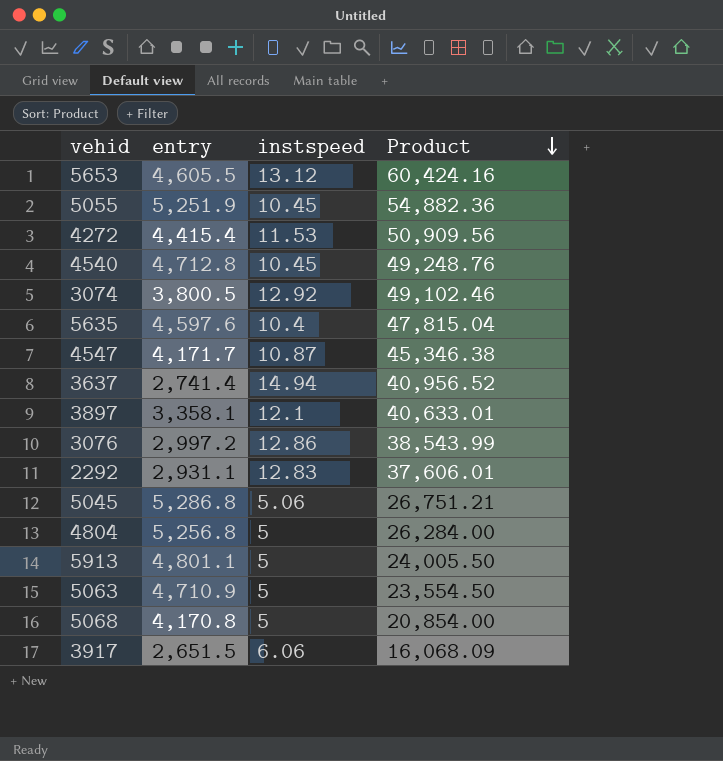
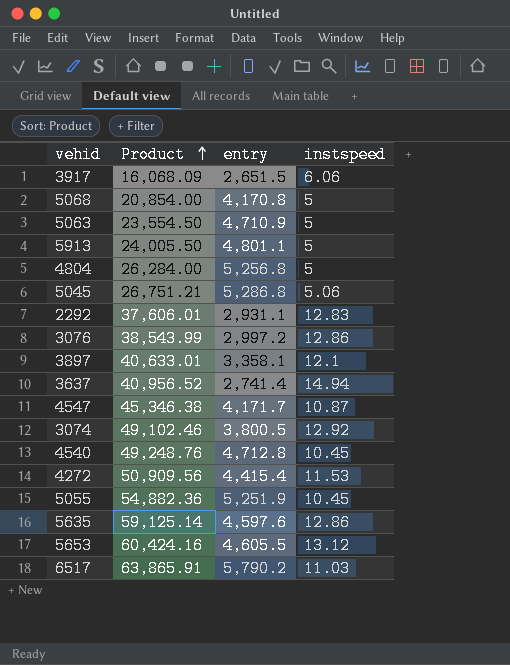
row order: Product descending -> Product ascending
column Product | position: 4 -> 2
5635 | Product: 47,815.04 -> 59,125.14
5635 | instspeed: 10.4 -> 12.86
row 6517: none -> 63,865.91 | 5,790.2 | 11.03

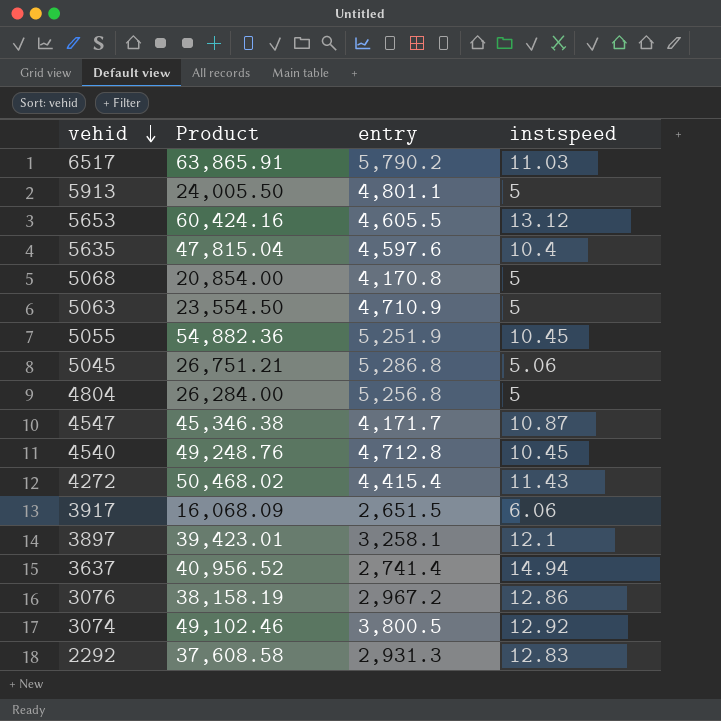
row order: Product ascending -> vehid descending
5635 | Product: 59,125.14 -> 47,815.04
5635 | instspeed: 12.86 -> 10.4
4272 | Product: 50,909.56 -> 50,468.02
4272 | instspeed: 11.53 -> 11.43
3897 | Product: 40,633.01 -> 39,423.01
3897 | entry: 3,358.1 -> 3,258.1
3076 | Product: 38,543.99 -> 38,158.19
3076 | entry: 2,997.2 -> 2,967.2
2292 | Product: 37,606.01 -> 37,608.58
2292 | entry: 2,931.1 -> 2,931.3

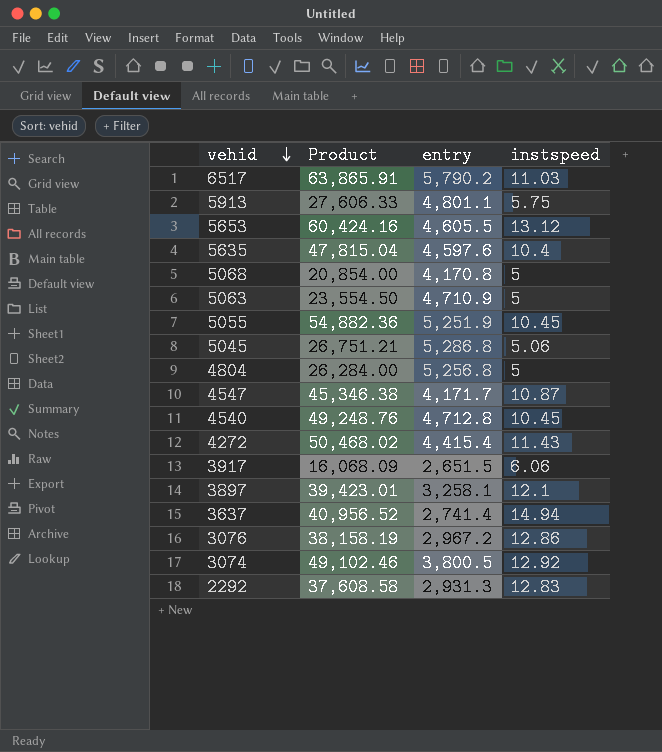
5913 | Product: 24,005.50 -> 27,606.33
5913 | instspeed: 5 -> 5.75

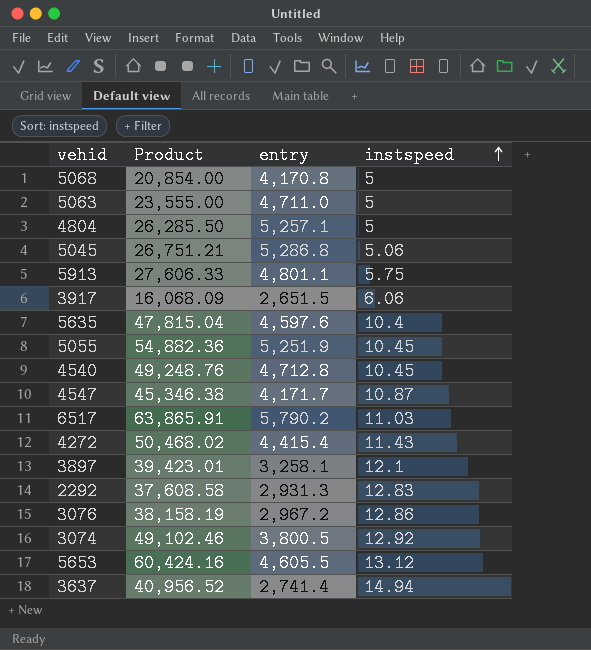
row order: vehid descending -> instspeed ascending
5063 | Product: 23,554.50 -> 23,555.00
5063 | entry: 4,710.9 -> 4,711.0
4804 | Product: 26,284.00 -> 26,285.50
4804 | entry: 5,256.8 -> 5,257.1

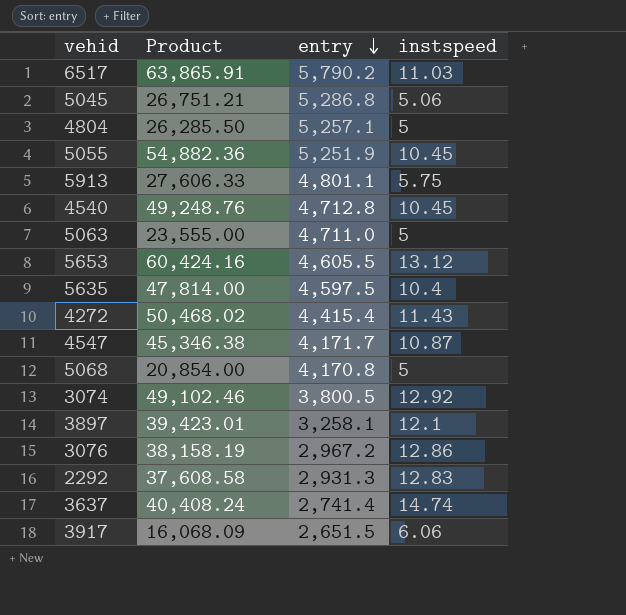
row order: instspeed ascending -> entry descending
5635 | Product: 47,815.04 -> 47,814.00
5635 | entry: 4,597.6 -> 4,597.5
3637 | Product: 40,956.52 -> 40,408.24
3637 | instspeed: 14.94 -> 14.74

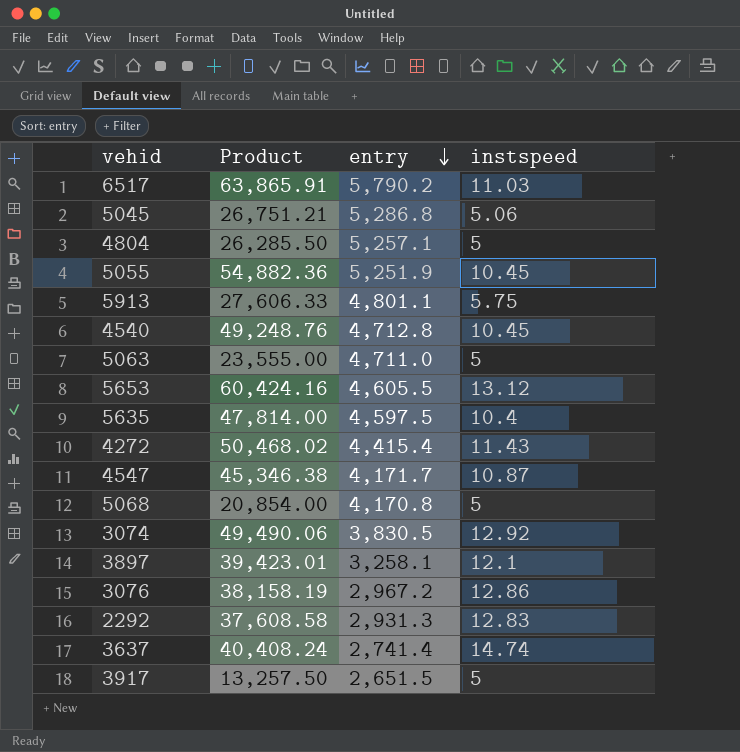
3074 | Product: 49,102.46 -> 49,490.06
3074 | entry: 3,800.5 -> 3,830.5
3917 | Product: 16,068.09 -> 13,257.50
3917 | instspeed: 6.06 -> 5

